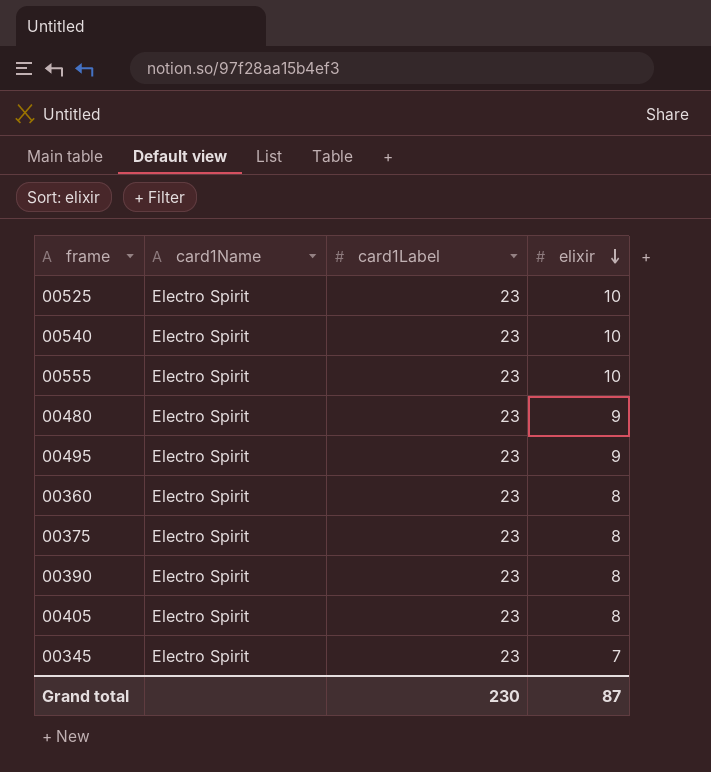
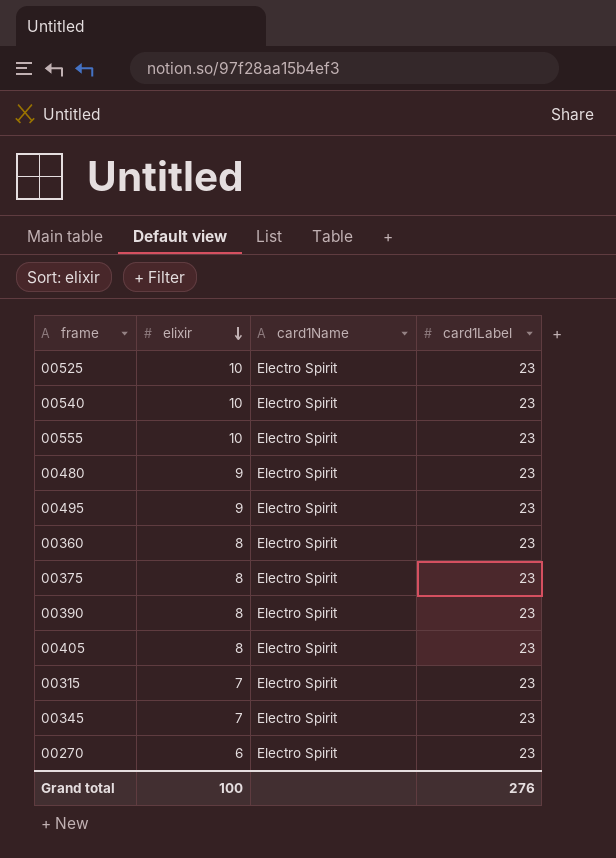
column elixir | position: 4 -> 2
row 00315: none -> 7 | Electro Spirit | 23
row 00270: none -> 6 | Electro Spirit | 23
Grand total | elixir: 87 -> 100
Grand total | card1Label: 230 -> 276

